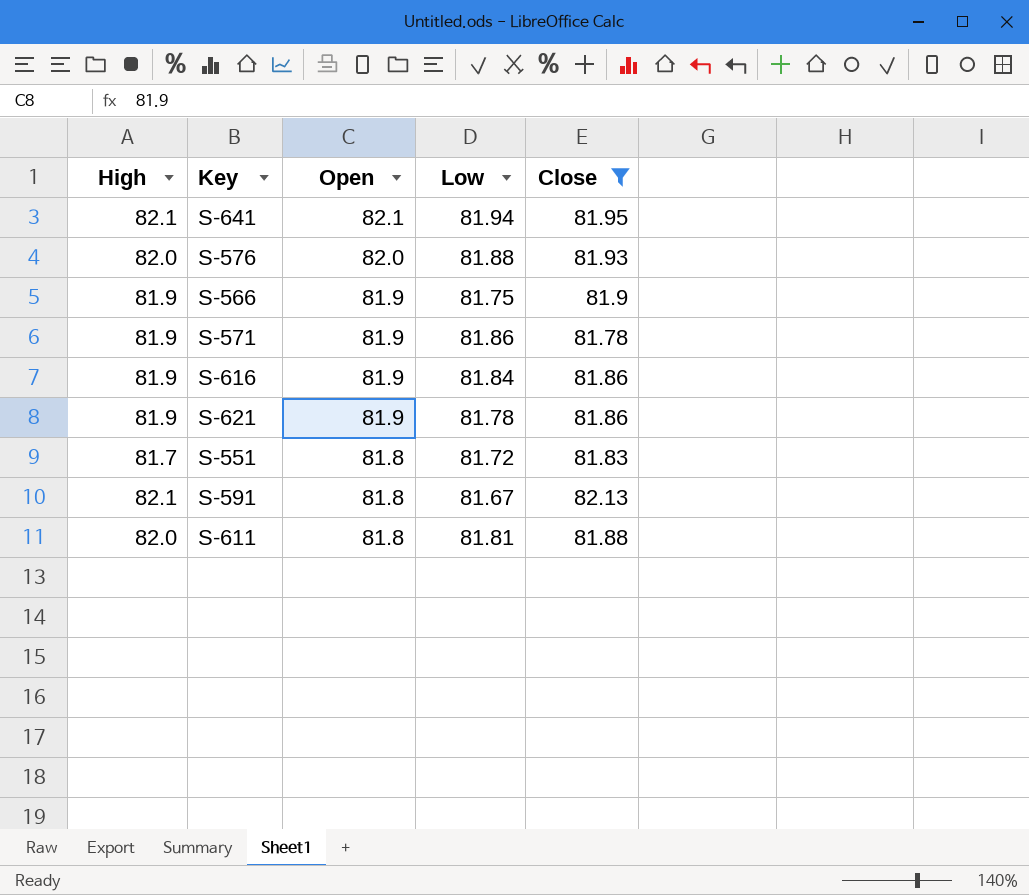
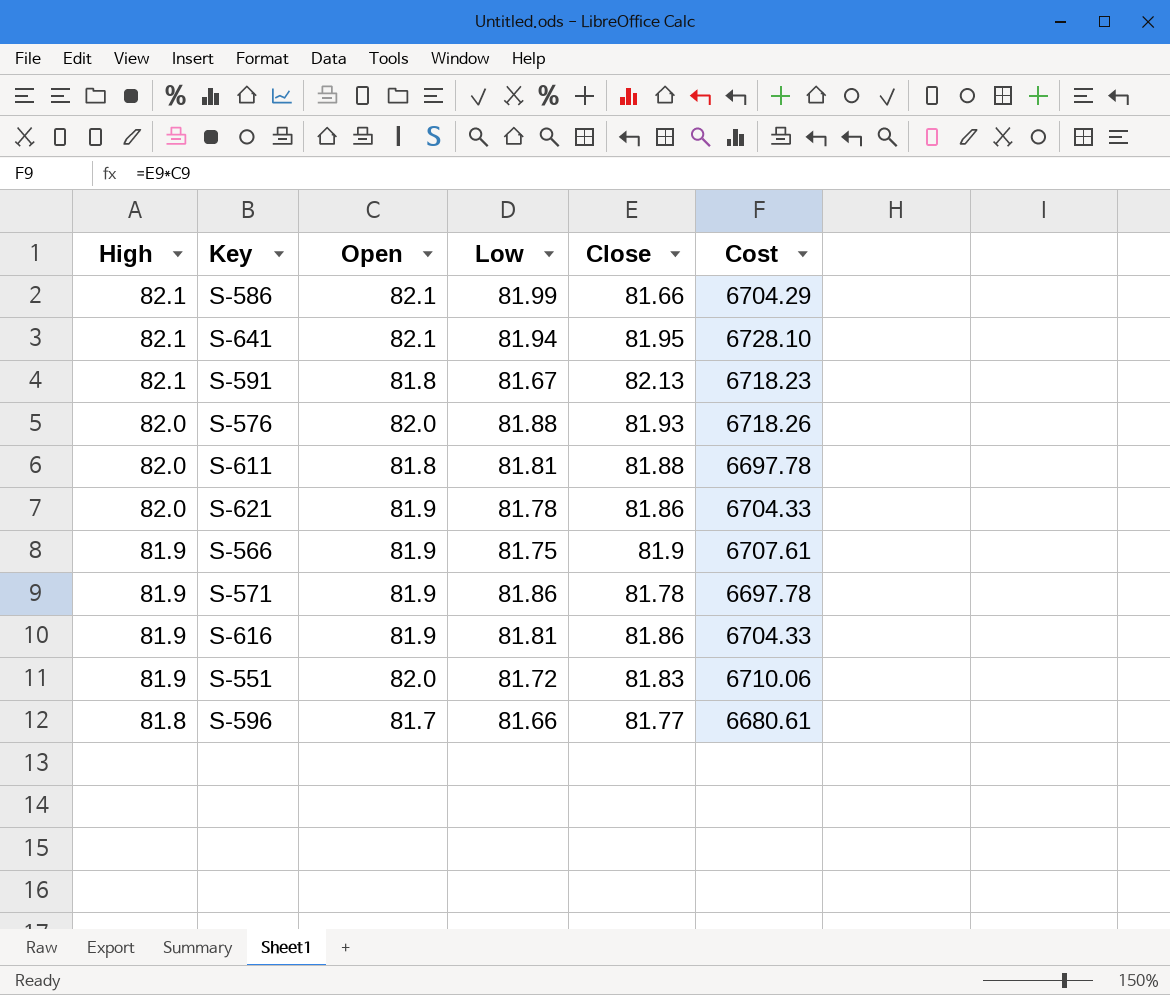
filter: Close >= 81.78 -> none
row order: Open descending -> High descending
column Cost | formula: none -> [Open] * [Close]
S-621 | High: 81.9 -> 82.0
S-616 | Low: 81.84 -> 81.81
S-551 | High: 81.7 -> 81.9
S-551 | Open: 81.8 -> 82.0

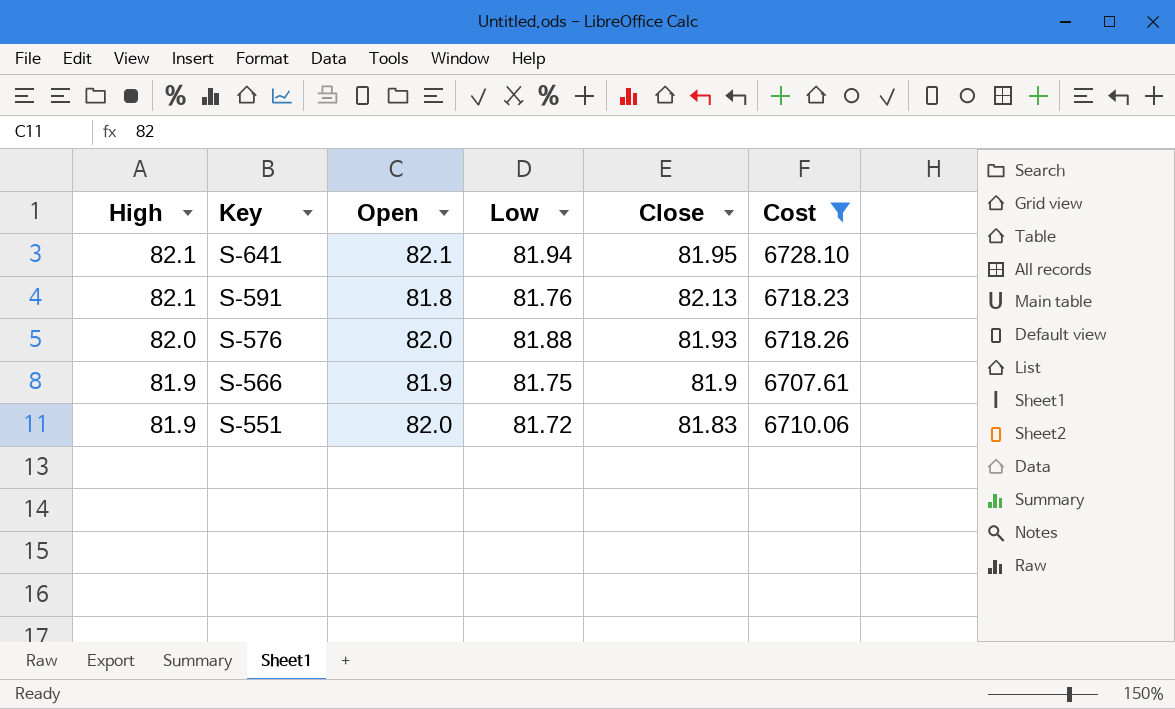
filter: none -> Cost >= 6707.61
S-591 | Low: 81.67 -> 81.76

